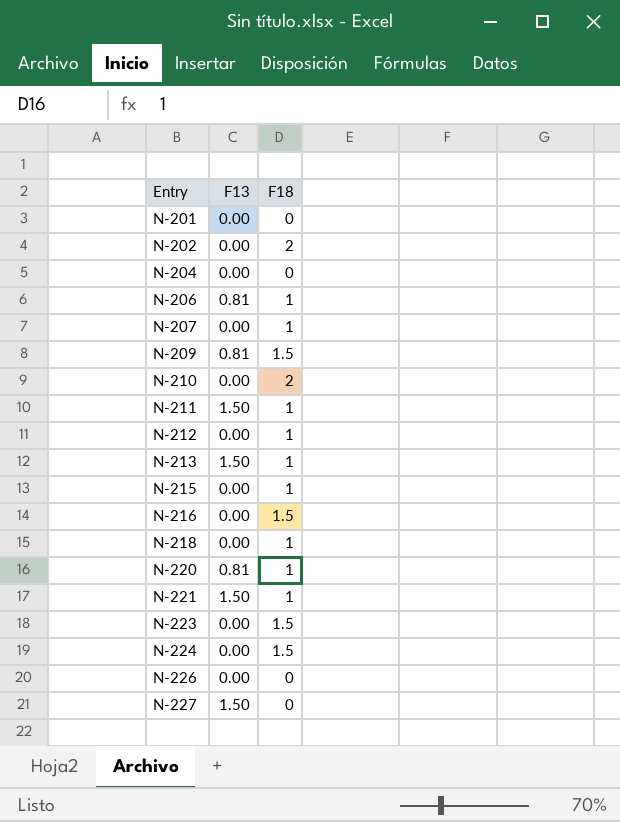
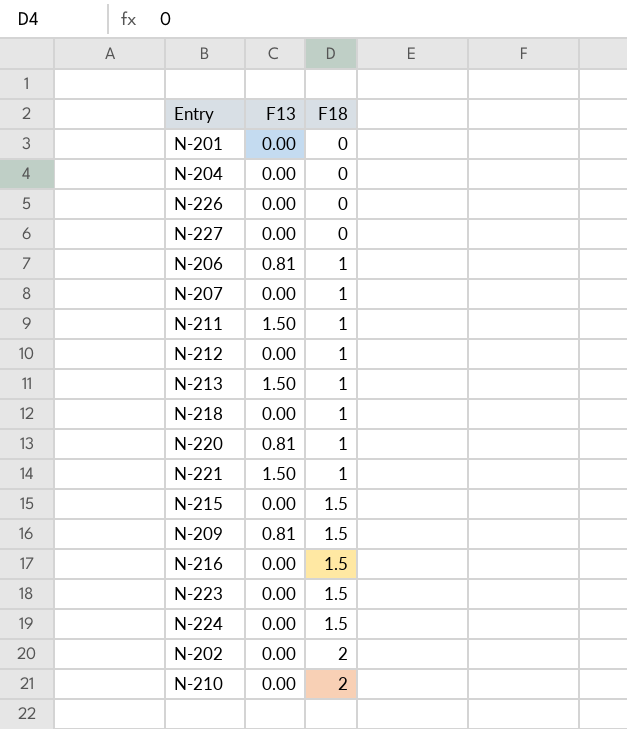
row order: Entry ascending -> F18 ascending
N-227 | F13: 1.50 -> 0.00
N-215 | F18: 1 -> 1.5

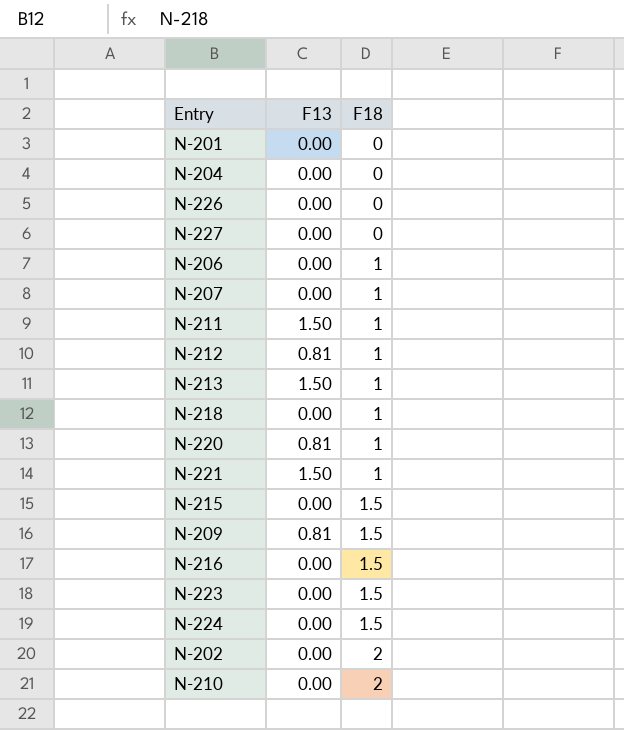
N-206 | F13: 0.81 -> 0.00
N-212 | F13: 0.00 -> 0.81

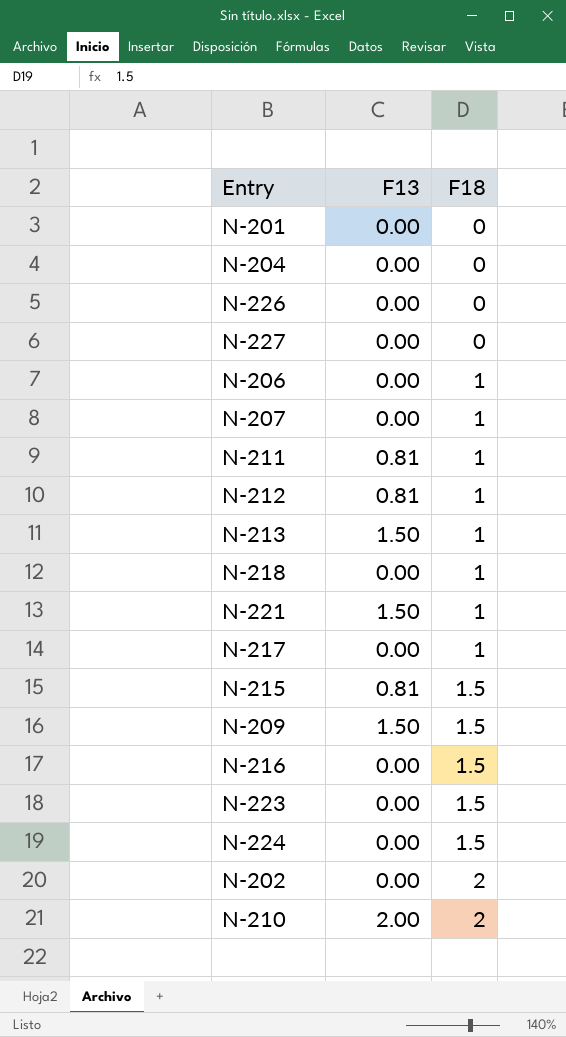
row N-220: 0.81 | 1 -> none
N-211 | F13: 1.50 -> 0.81
row N-217: none -> 0.00 | 1
N-215 | F13: 0.00 -> 0.81
N-209 | F13: 0.81 -> 1.50
N-210 | F13: 0.00 -> 2.00

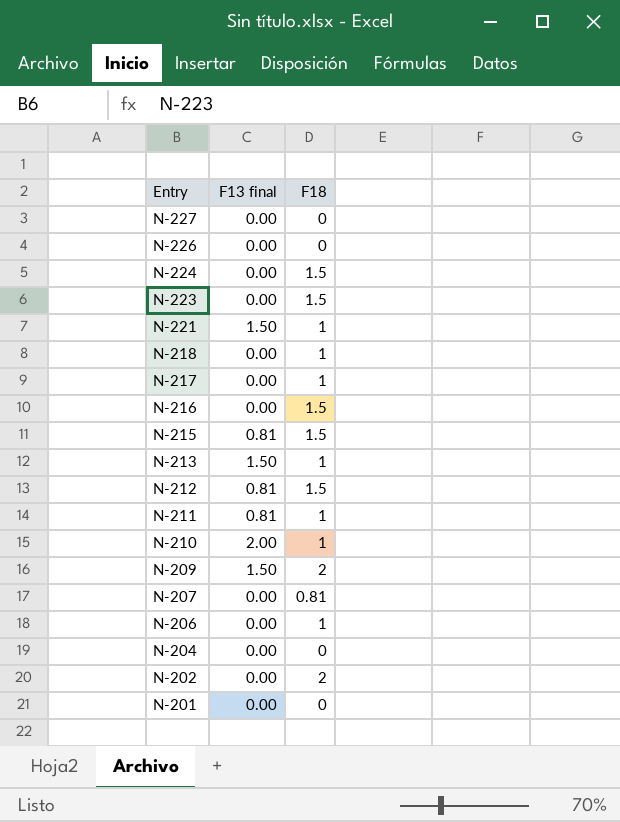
row order: F18 ascending -> Entry descending
column name: F13 -> F13 final
N-212 | F18: 1 -> 1.5
N-210 | F18: 2 -> 1
N-209 | F18: 1.5 -> 2
N-207 | F18: 1 -> 0.81

